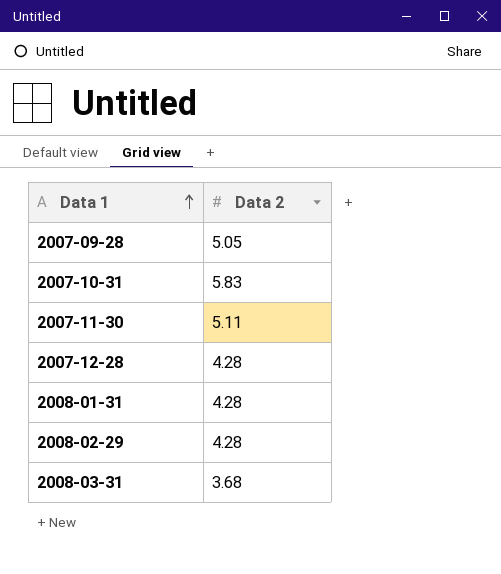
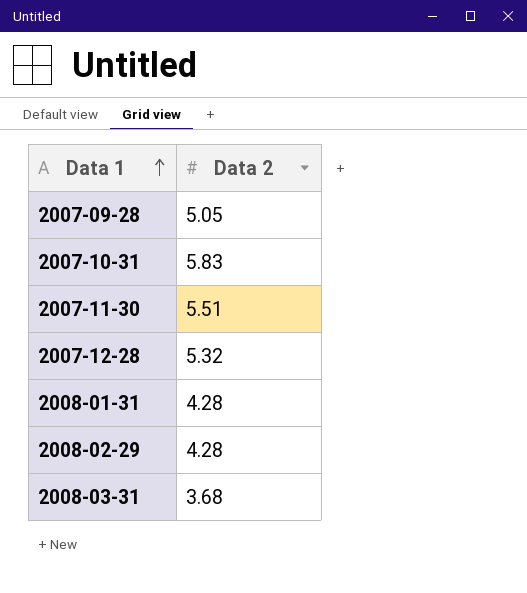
2007-11-30 | Data 2: 5.11 -> 5.51
2007-12-28 | Data 2: 4.28 -> 5.32

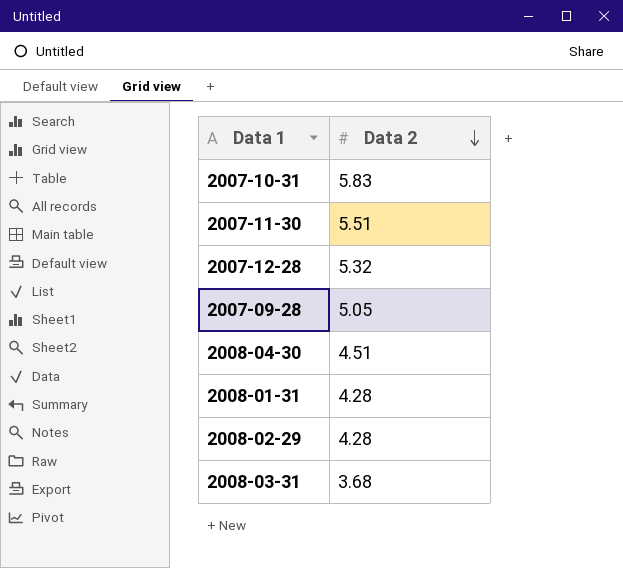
row order: Data 1 ascending -> Data 2 descending
row 2008-04-30: none -> 4.51

